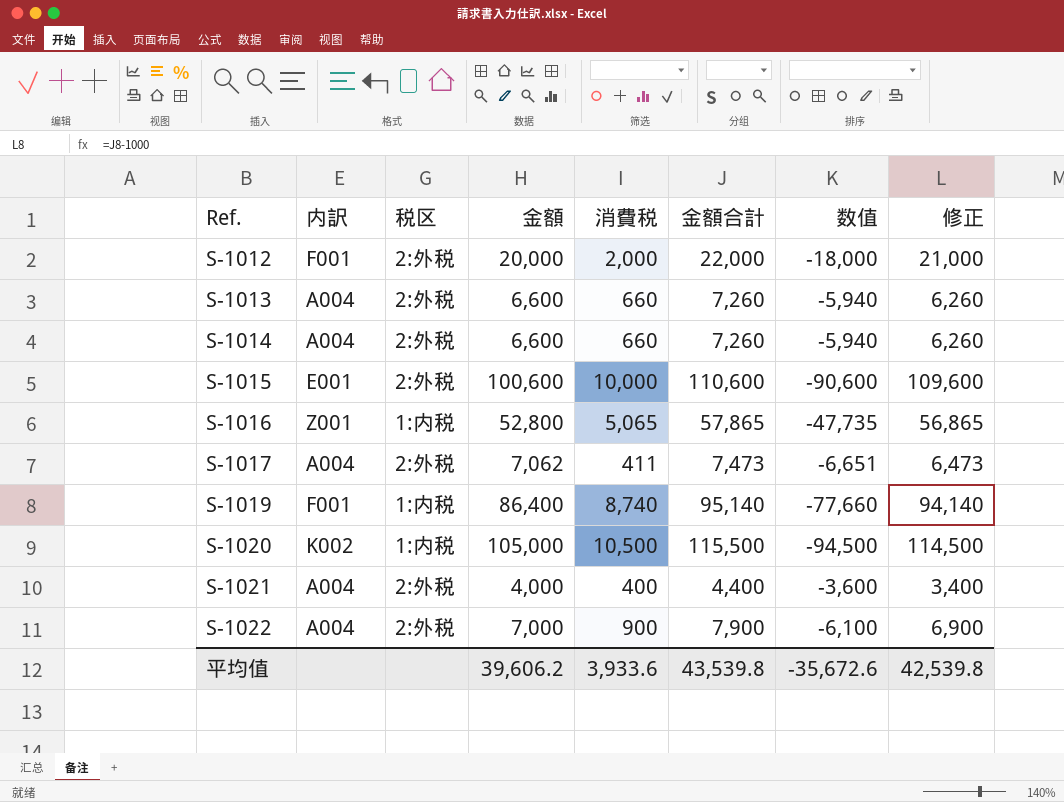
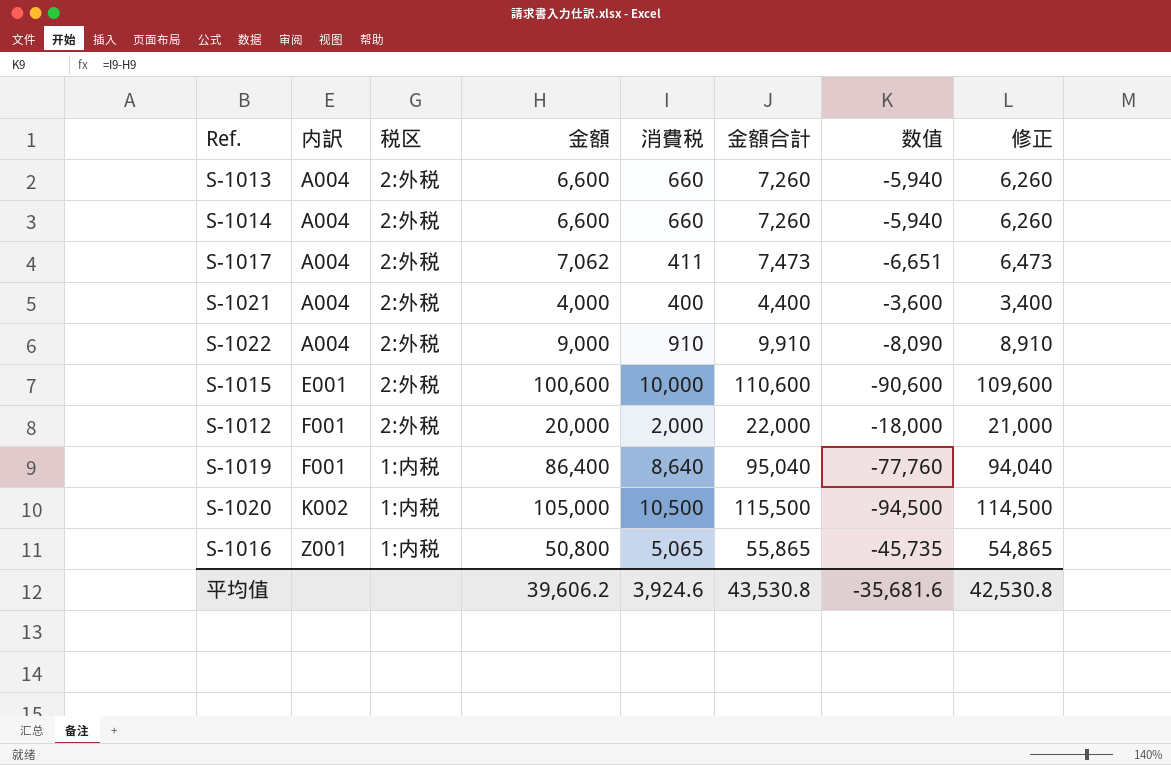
row order: Ref. ascending -> 内訳 ascending
S-1022 | 金額: 7,000 -> 9,000
S-1022 | 消費税: 900 -> 910
S-1022 | 金額合計: 7,900 -> 9,910
S-1022 | 数值: -6,100 -> -8,090
S-1022 | 修正: 6,900 -> 8,910
S-1019 | 消費税: 8,740 -> 8,640
S-1019 | 金額合計: 95,140 -> 95,040
S-1019 | 数值: -77,660 -> -77,760
S-1019 | 修正: 94,140 -> 94,040
S-1016 | 金額: 52,800 -> 50,800
S-1016 | 金額合計: 57,865 -> 55,865
S-1016 | 数值: -47,735 -> -45,735
S-1016 | 修正: 56,865 -> 54,865
平均值 | 消費税: 3,933.6 -> 3,924.6
平均值 | 金額合計: 43,539.8 -> 43,530.8
平均值 | 数值: -35,672.6 -> -35,681.6
平均值 | 修正: 42,539.8 -> 42,530.8

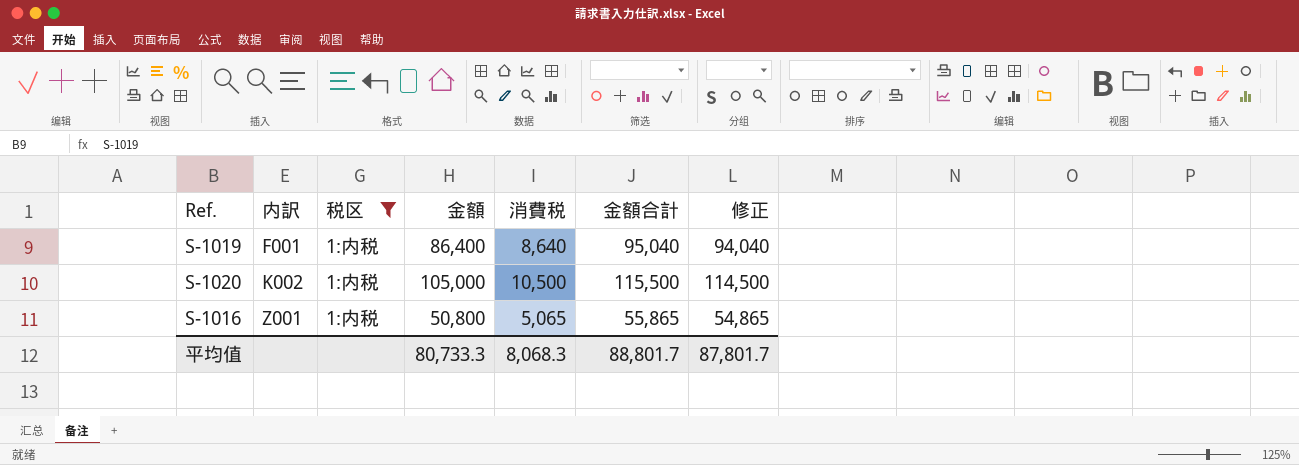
filter: none -> 税区 = 1:内税
column 数值 | formula: [消費税] - [金額] -> none
平均值 | 金額: 39,606.2 -> 80,733.3
平均值 | 消費税: 3,924.6 -> 8,068.3
平均值 | 金額合計: 43,530.8 -> 88,801.7
平均值 | 修正: 42,530.8 -> 87,801.7

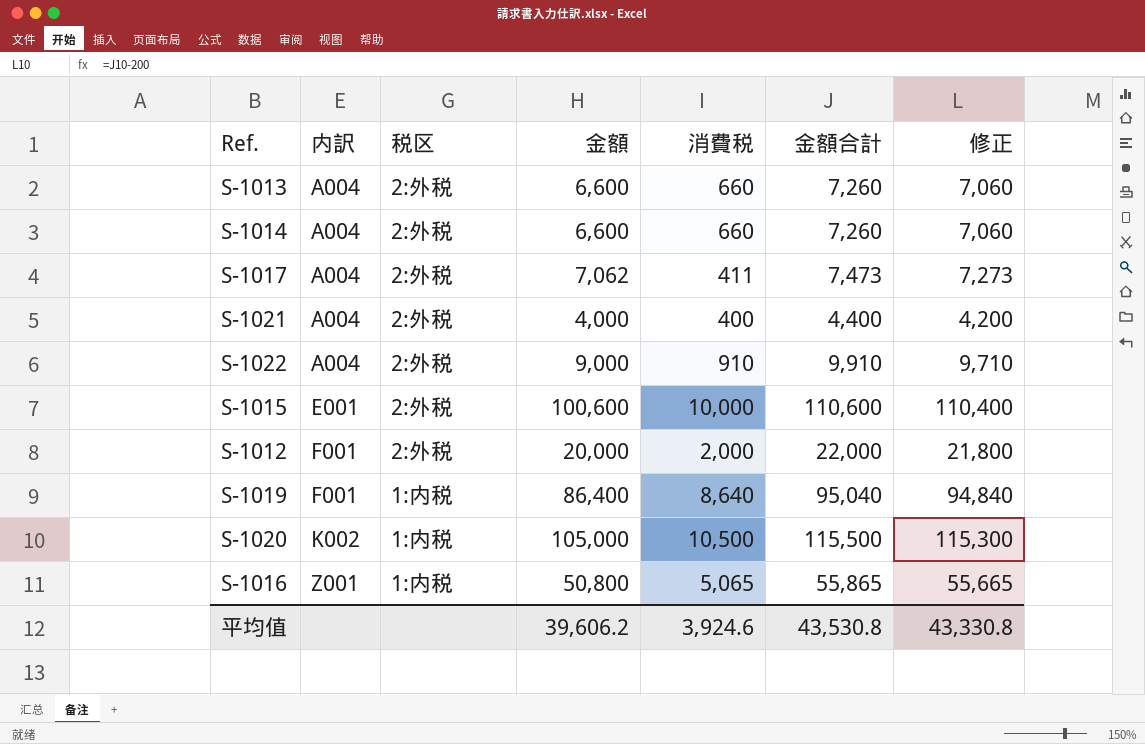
filter: 税区 = 1:内税 -> none
column 修正 | formula: [金額合計] - 1000 -> [金額合計] - 200
平均值 | 金額: 80,733.3 -> 39,606.2
平均值 | 消費税: 8,068.3 -> 3,924.6
平均值 | 金額合計: 88,801.7 -> 43,530.8
平均值 | 修正: 87,801.7 -> 43,330.8

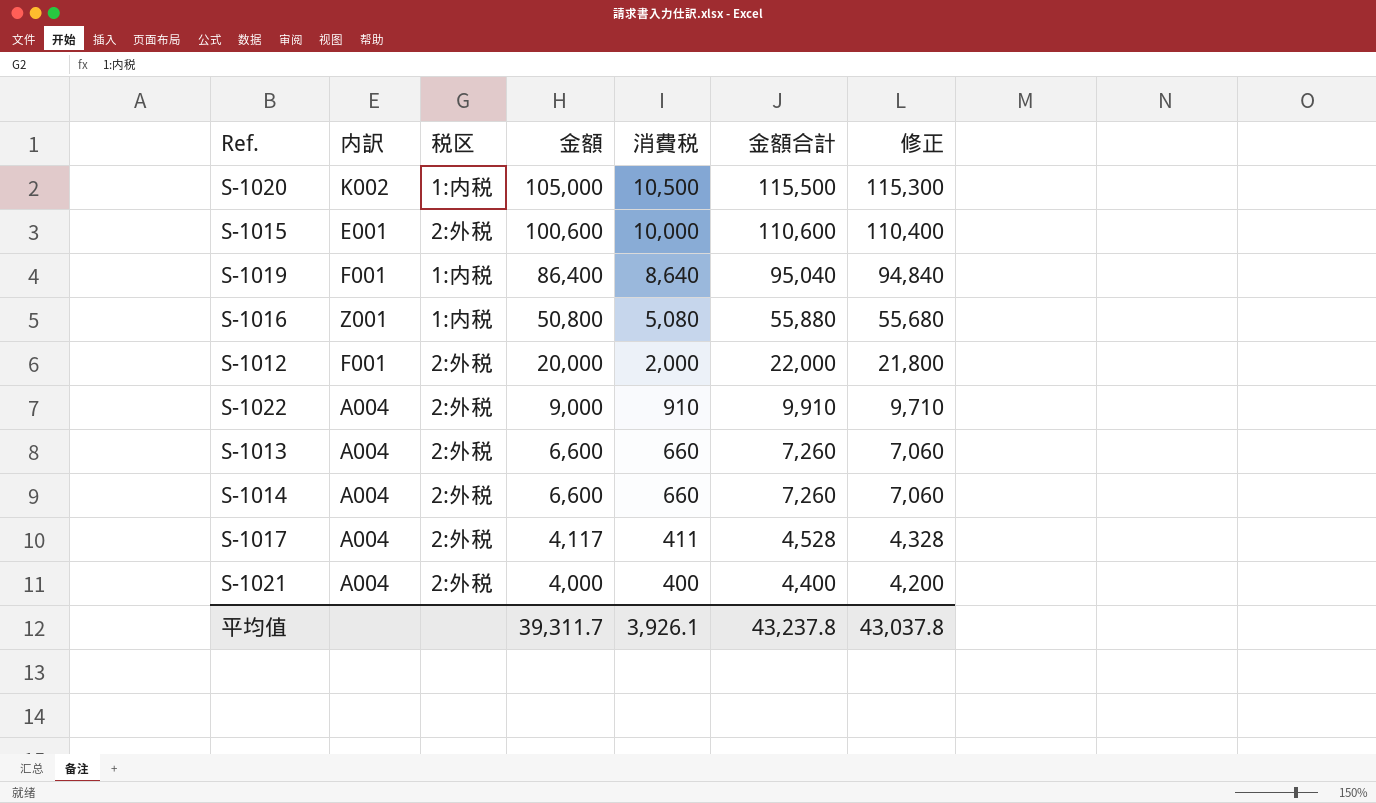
row order: 内訳 ascending -> 金額 descending
S-1016 | 消費税: 5,065 -> 5,080
S-1016 | 金額合計: 55,865 -> 55,880
S-1016 | 修正: 55,665 -> 55,680
S-1017 | 金額: 7,062 -> 4,117
S-1017 | 金額合計: 7,473 -> 4,528
S-1017 | 修正: 7,273 -> 4,328
平均值 | 金額: 39,606.2 -> 39,311.7
平均值 | 消費税: 3,924.6 -> 3,926.1
平均值 | 金額合計: 43,530.8 -> 43,237.8
平均值 | 修正: 43,330.8 -> 43,037.8

